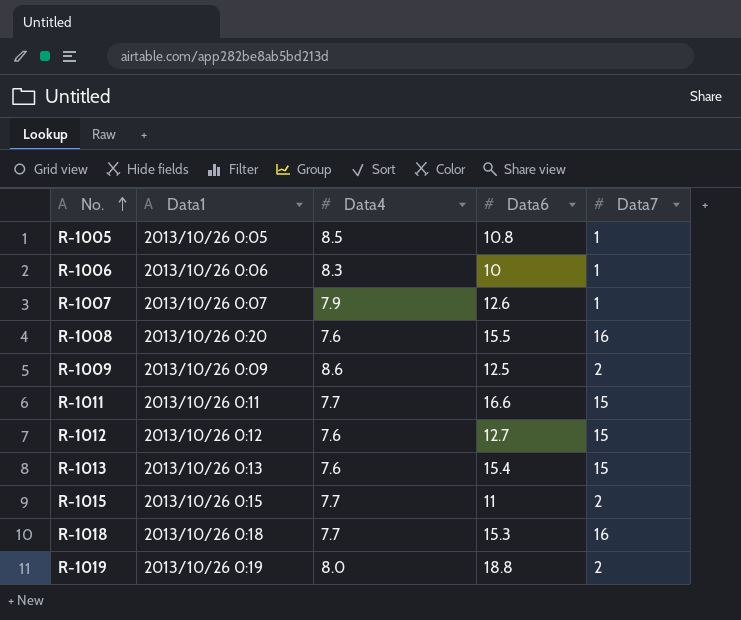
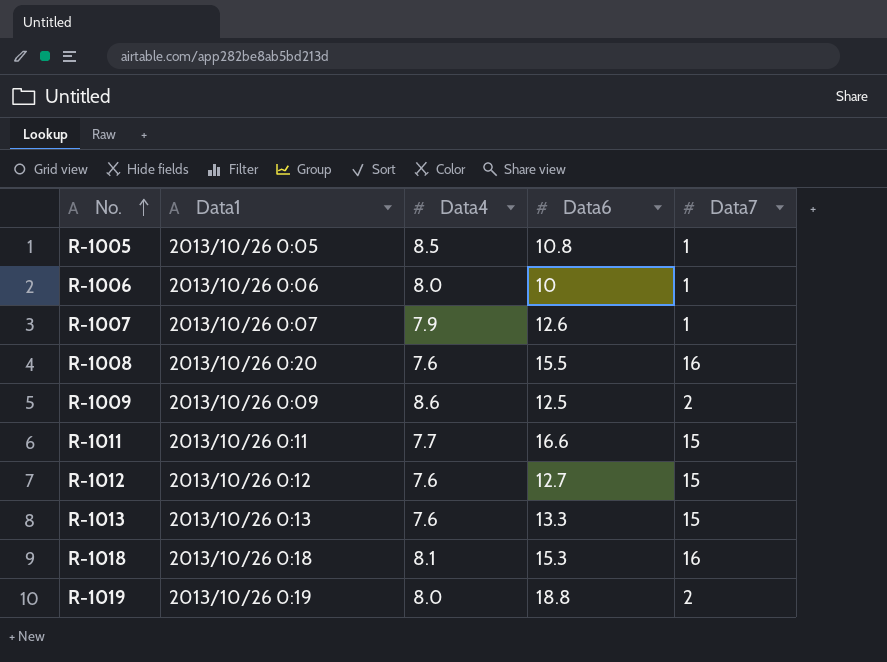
row R-1015: 2013/10/26 0:15 | 7.7 | 11 | 2 -> none
R-1006 | Data4: 8.3 -> 8.0
R-1013 | Data6: 15.4 -> 13.3
R-1018 | Data4: 7.7 -> 8.1

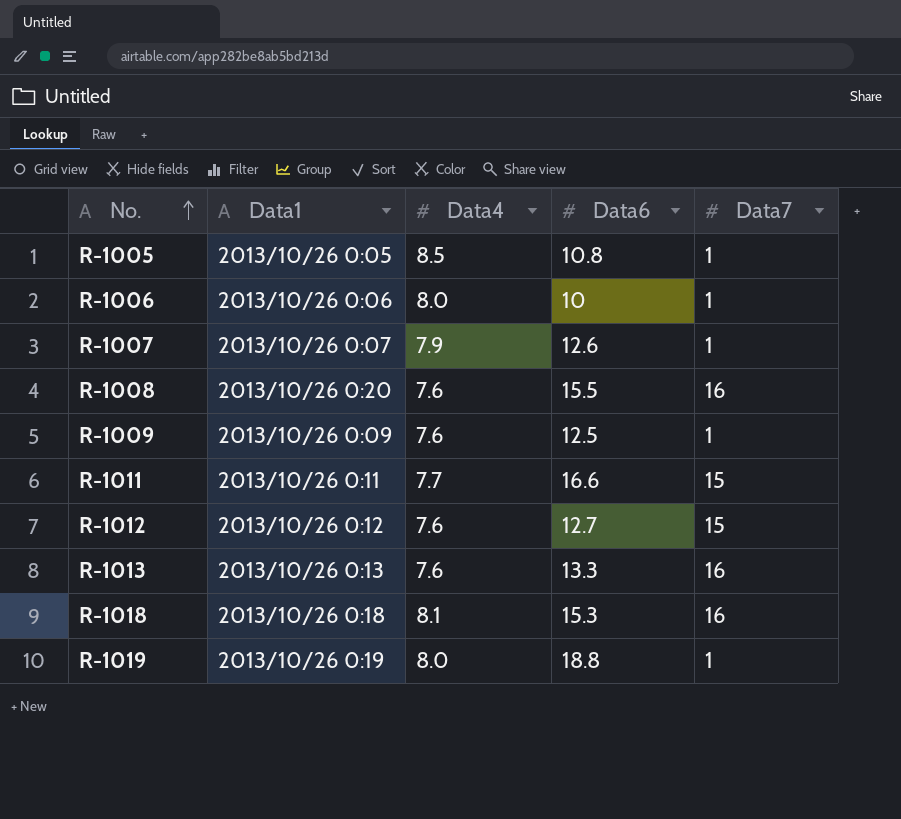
R-1009 | Data4: 8.6 -> 7.6
R-1009 | Data7: 2 -> 1
R-1013 | Data7: 15 -> 16
R-1019 | Data7: 2 -> 1

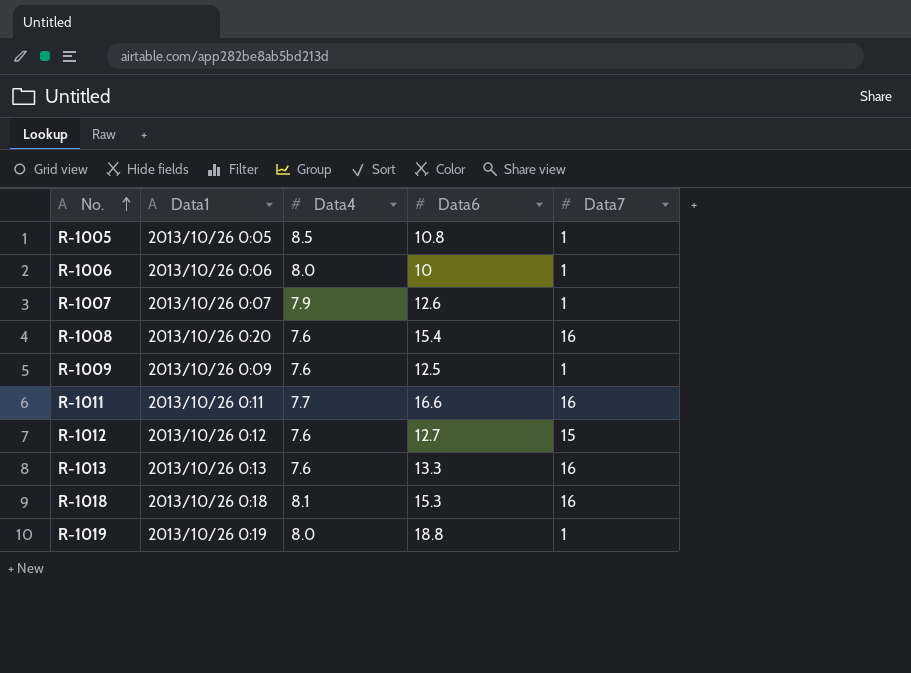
R-1008 | Data6: 15.5 -> 15.4
R-1011 | Data7: 15 -> 16

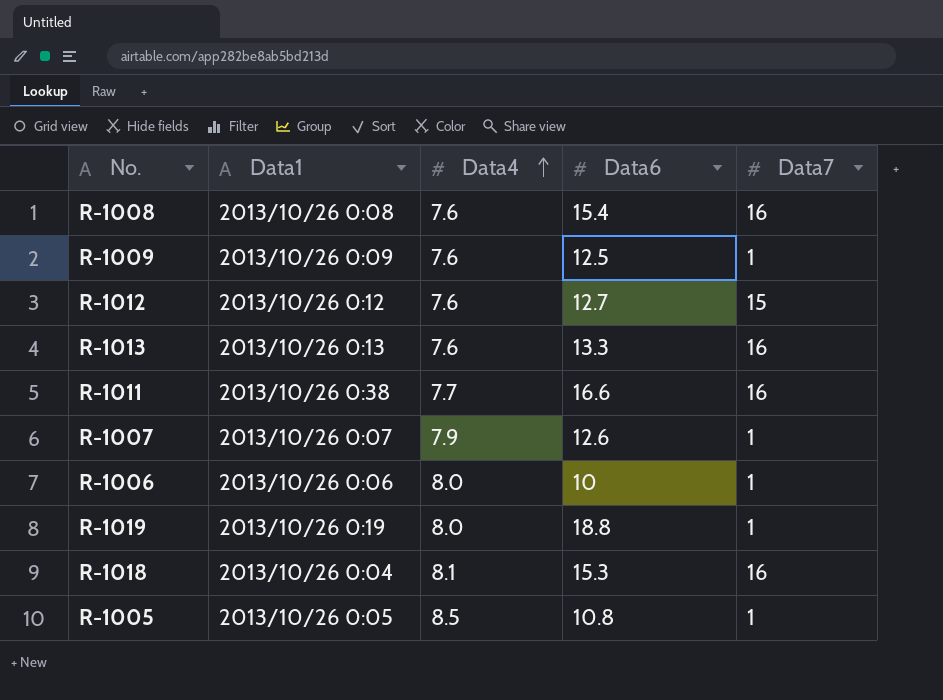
row order: No. ascending -> Data4 ascending
R-1008 | Data1: 2013/10/26 0:20 -> 2013/10/26 0:08
R-1011 | Data1: 2013/10/26 0:11 -> 2013/10/26 0:38
R-1018 | Data1: 2013/10/26 0:18 -> 2013/10/26 0:04

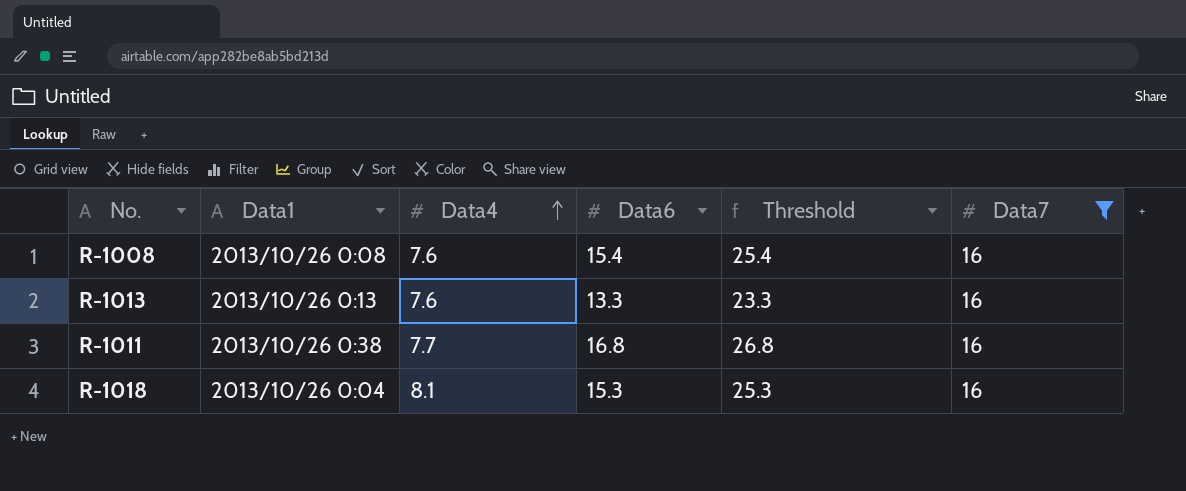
filter: none -> Data7 = 16
column Threshold | formula: none -> [Data6] + 10
R-1011 | Data6: 16.6 -> 16.8

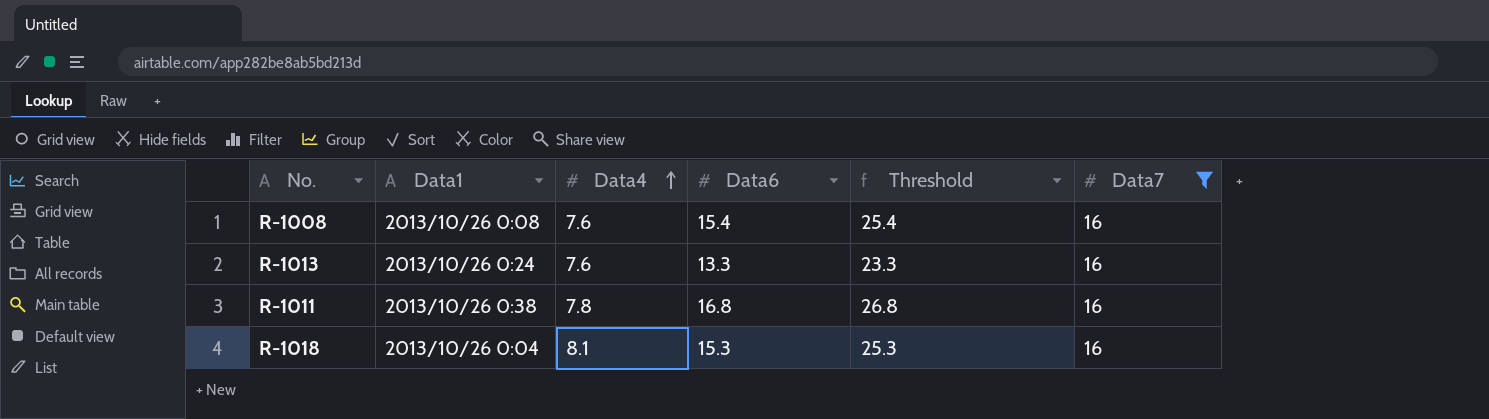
R-1013 | Data1: 2013/10/26 0:13 -> 2013/10/26 0:24
R-1011 | Data4: 7.7 -> 7.8

